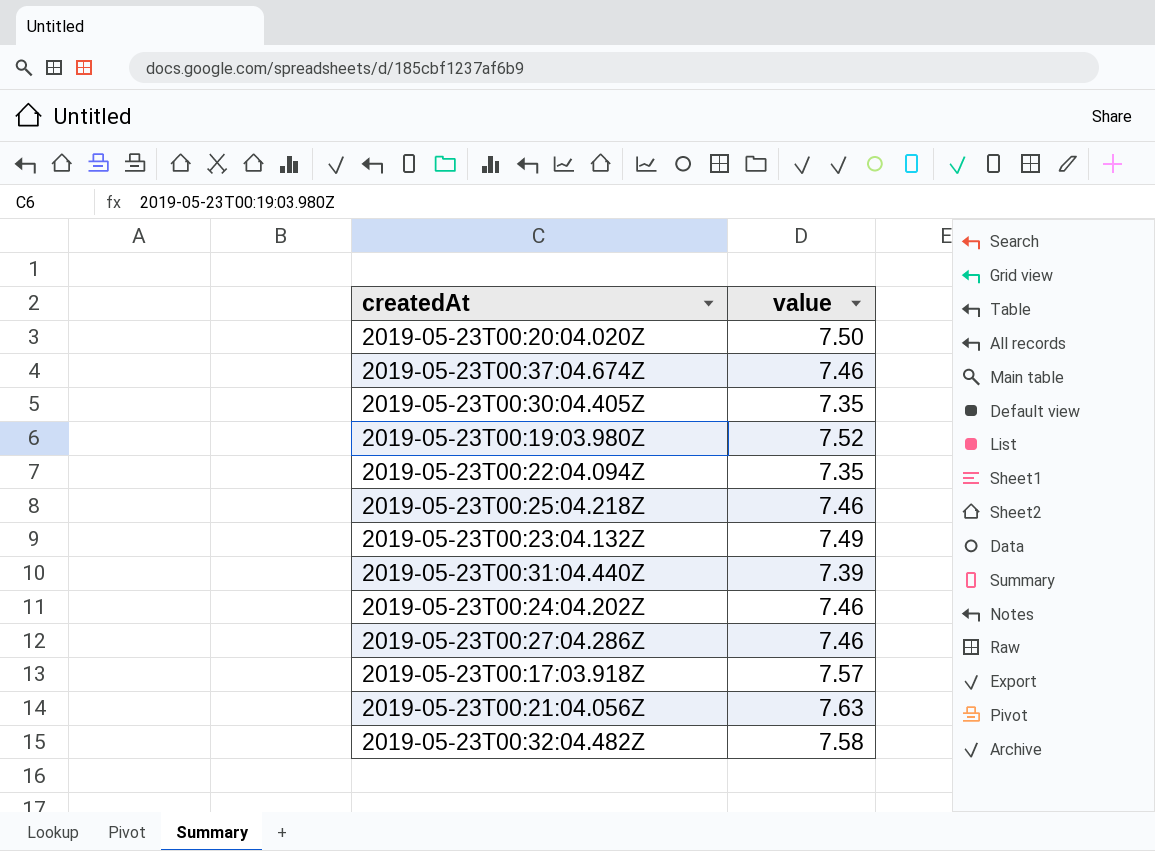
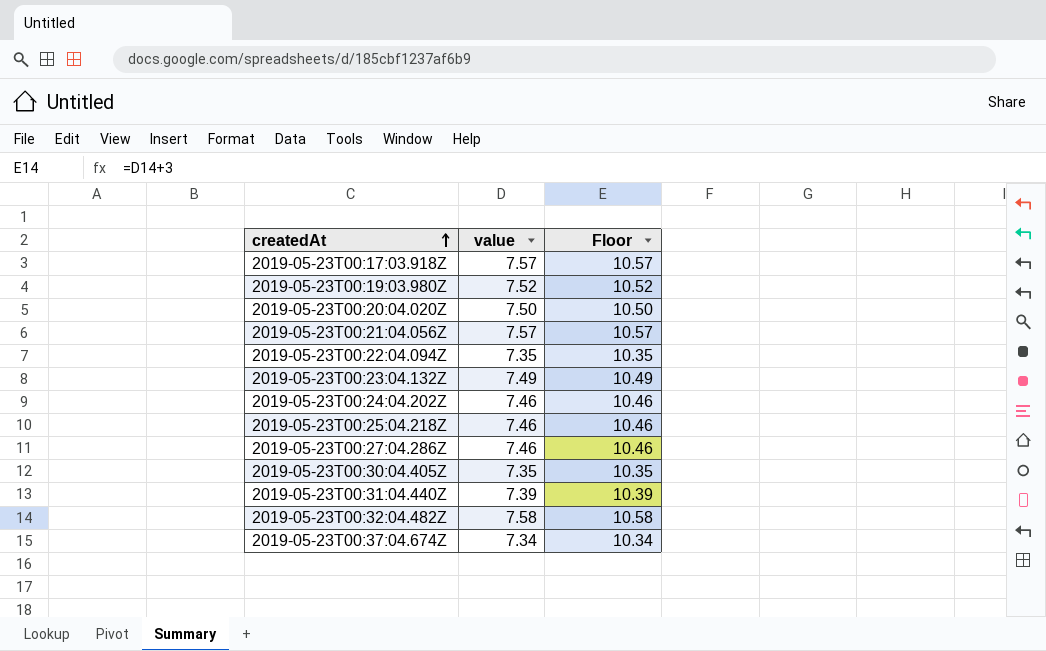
row order: none -> createdAt ascending
column Floor | formula: none -> [value] + 3
2019-05-23T00:21:04.056Z | value: 7.63 -> 7.57
2019-05-23T00:37:04.674Z | value: 7.46 -> 7.34

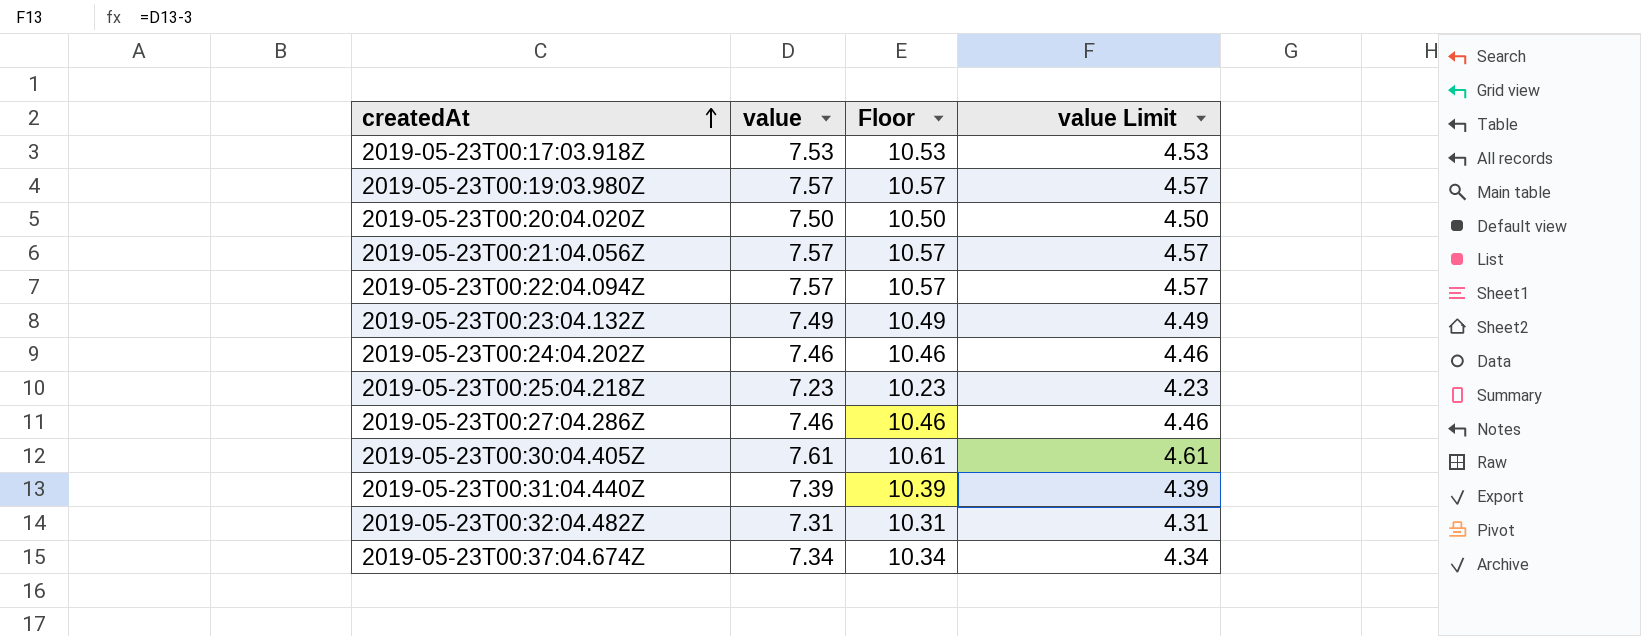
column value Limit | formula: none -> [value] - 3
2019-05-23T00:17:03.918Z | value: 7.57 -> 7.53
2019-05-23T00:17:03.918Z | Floor: 10.57 -> 10.53
2019-05-23T00:19:03.980Z | value: 7.52 -> 7.57
2019-05-23T00:19:03.980Z | Floor: 10.52 -> 10.57
2019-05-23T00:22:04.094Z | value: 7.35 -> 7.57
2019-05-23T00:22:04.094Z | Floor: 10.35 -> 10.57
2019-05-23T00:25:04.218Z | value: 7.46 -> 7.23
2019-05-23T00:25:04.218Z | Floor: 10.46 -> 10.23
2019-05-23T00:30:04.405Z | value: 7.35 -> 7.61
2019-05-23T00:30:04.405Z | Floor: 10.35 -> 10.61
2019-05-23T00:32:04.482Z | value: 7.58 -> 7.31
2019-05-23T00:32:04.482Z | Floor: 10.58 -> 10.31

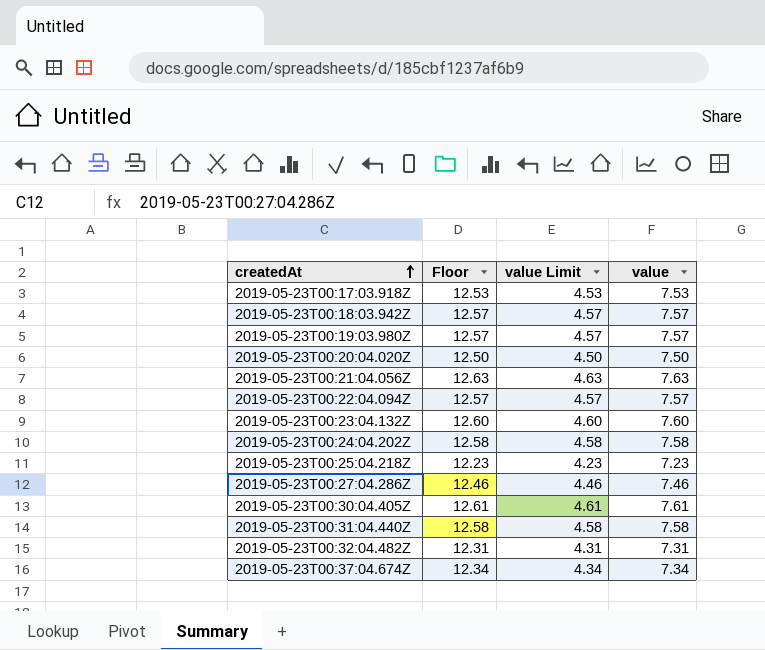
column Floor | formula: [value] + 3 -> [value] + 5
column value | position: 2 -> 4
row 2019-05-23T00:18:03.942Z: none -> 12.57 | 4.57 | 7.57
2019-05-23T00:21:04.056Z | value Limit: 4.57 -> 4.63
2019-05-23T00:21:04.056Z | value: 7.57 -> 7.63
2019-05-23T00:23:04.132Z | value Limit: 4.49 -> 4.60
2019-05-23T00:23:04.132Z | value: 7.49 -> 7.60
2019-05-23T00:24:04.202Z | value Limit: 4.46 -> 4.58
2019-05-23T00:24:04.202Z | value: 7.46 -> 7.58
2019-05-23T00:31:04.440Z | value Limit: 4.39 -> 4.58
2019-05-23T00:31:04.440Z | value: 7.39 -> 7.58

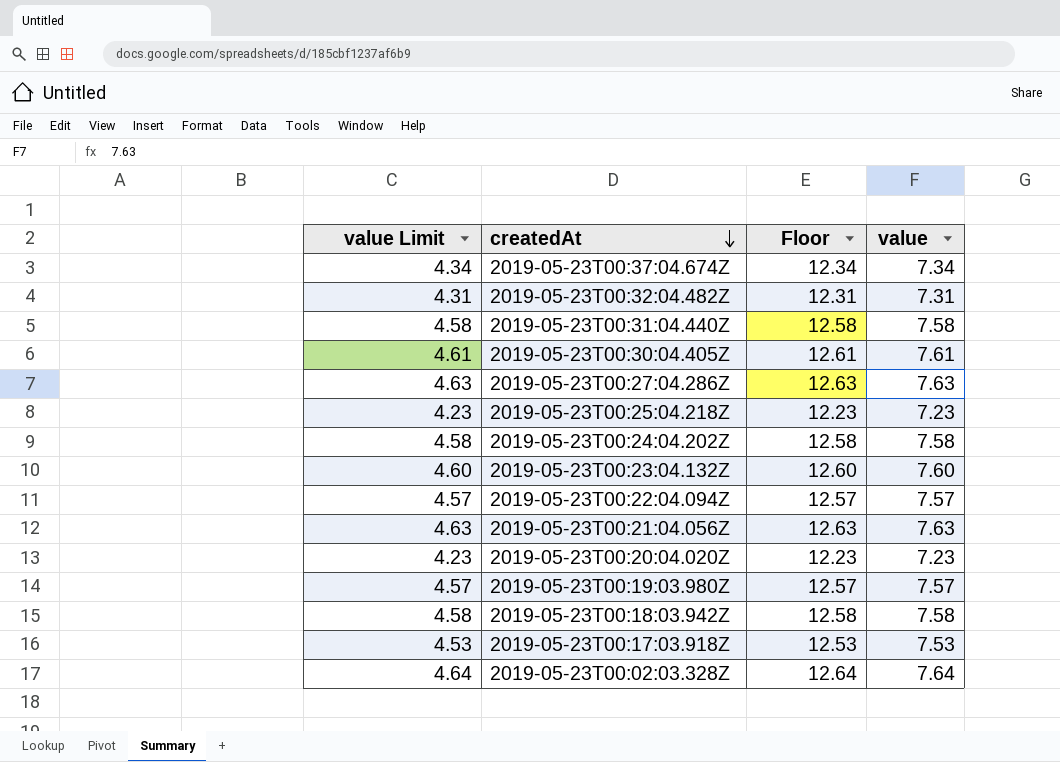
row order: createdAt ascending -> createdAt descending
column value Limit | position: 3 -> 1
2019-05-23T00:27:04.286Z | value Limit: 4.46 -> 4.63
2019-05-23T00:27:04.286Z | Floor: 12.46 -> 12.63
2019-05-23T00:27:04.286Z | value: 7.46 -> 7.63
2019-05-23T00:20:04.020Z | value Limit: 4.50 -> 4.23
2019-05-23T00:20:04.020Z | Floor: 12.50 -> 12.23
2019-05-23T00:20:04.020Z | value: 7.50 -> 7.23
2019-05-23T00:18:03.942Z | value Limit: 4.57 -> 4.58
2019-05-23T00:18:03.942Z | Floor: 12.57 -> 12.58
2019-05-23T00:18:03.942Z | value: 7.57 -> 7.58
row 2019-05-23T00:02:03.328Z: none -> 4.64 | 12.64 | 7.64

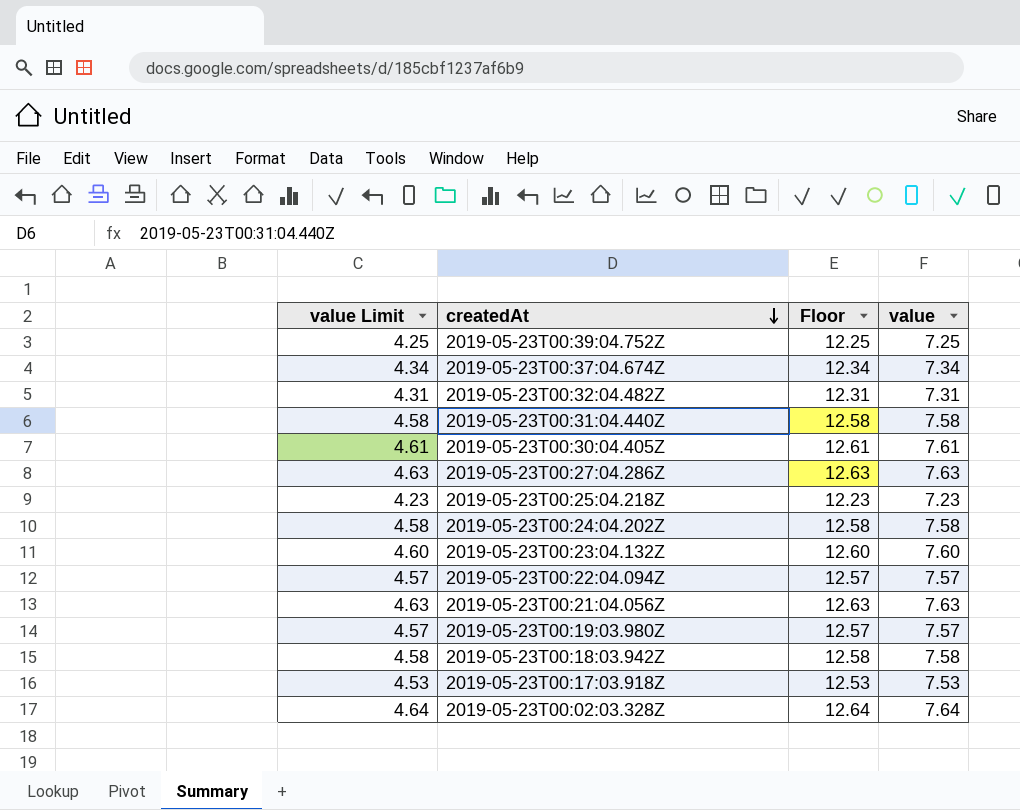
row 2019-05-23T00:20:04.020Z: 4.23 | 12.23 | 7.23 -> none
row 2019-05-23T00:39:04.752Z: none -> 4.25 | 12.25 | 7.25

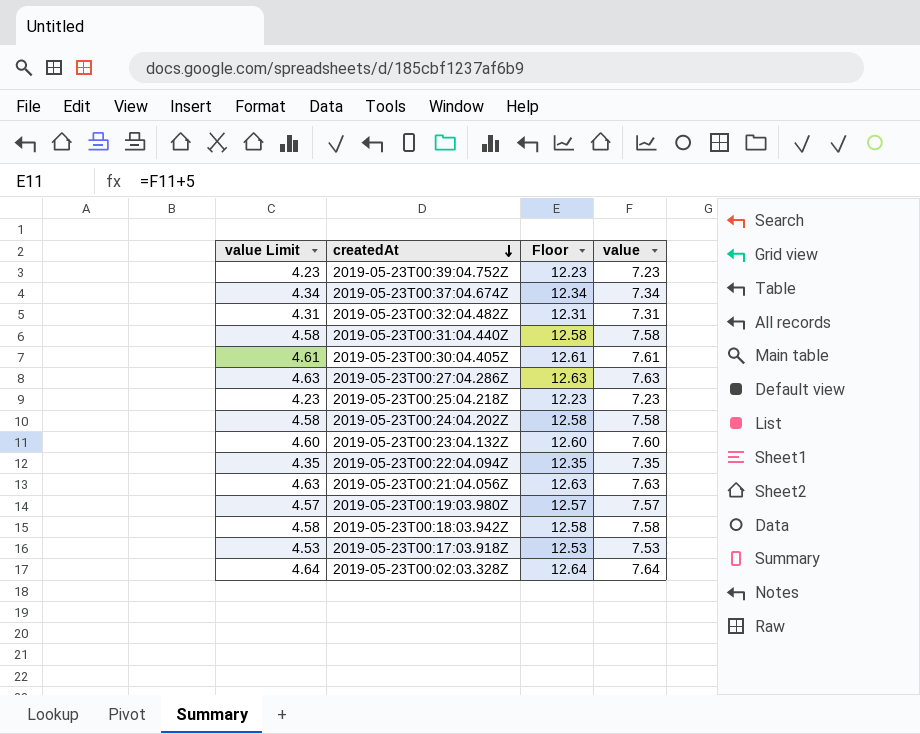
2019-05-23T00:39:04.752Z | value Limit: 4.25 -> 4.23
2019-05-23T00:39:04.752Z | Floor: 12.25 -> 12.23
2019-05-23T00:39:04.752Z | value: 7.25 -> 7.23
2019-05-23T00:22:04.094Z | value Limit: 4.57 -> 4.35
2019-05-23T00:22:04.094Z | Floor: 12.57 -> 12.35
2019-05-23T00:22:04.094Z | value: 7.57 -> 7.35

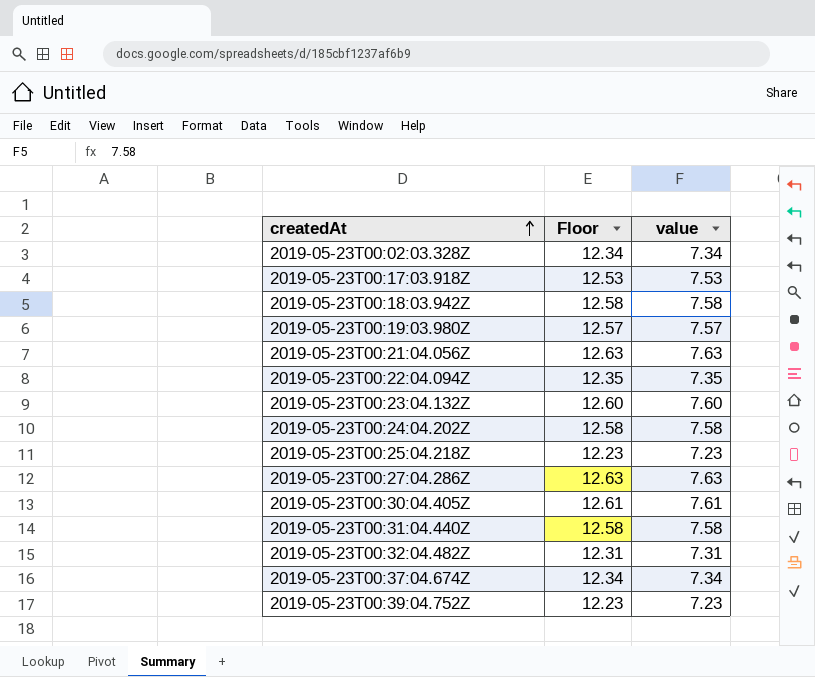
row order: createdAt descending -> createdAt ascending
column value Limit | formula: [value] - 3 -> none
2019-05-23T00:02:03.328Z | Floor: 12.64 -> 12.34
2019-05-23T00:02:03.328Z | value: 7.64 -> 7.34

